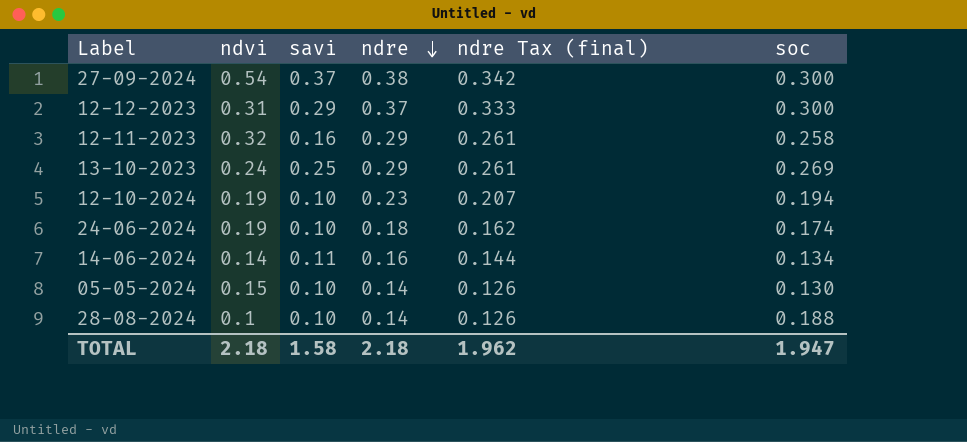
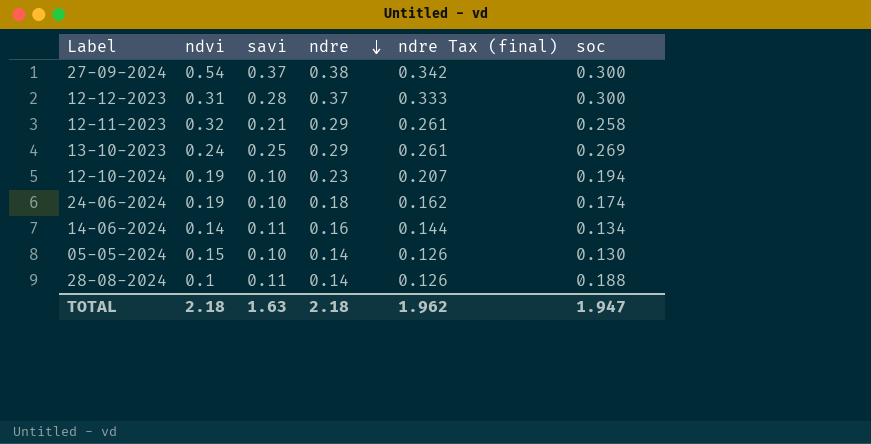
12-12-2023 | savi: 0.29 -> 0.28
12-11-2023 | savi: 0.16 -> 0.21
28-08-2024 | savi: 0.10 -> 0.11
TOTAL | savi: 1.58 -> 1.63

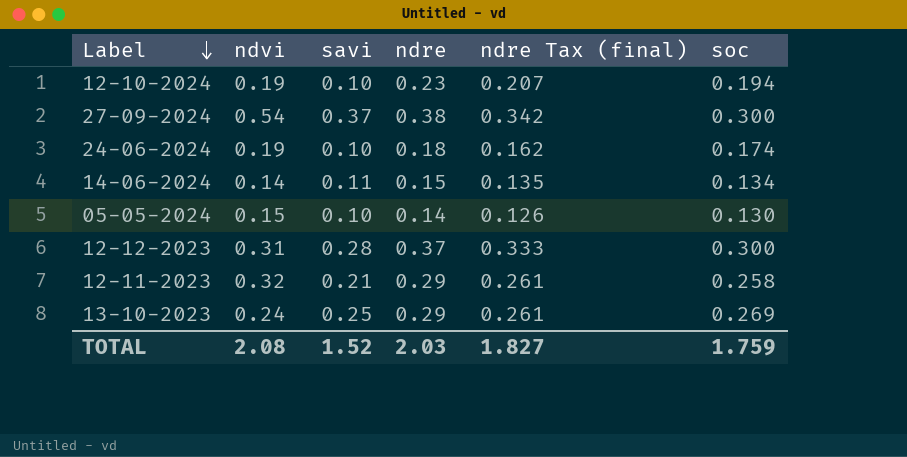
row order: ndre descending -> Label descending
row 28-08-2024: 0.1 | 0.11 | 0.14 | 0.126 | 0.188 -> none
14-06-2024 | ndre: 0.16 -> 0.15
14-06-2024 | ndre Tax (final): 0.144 -> 0.135
TOTAL | ndvi: 2.18 -> 2.08
TOTAL | savi: 1.63 -> 1.52
TOTAL | ndre: 2.18 -> 2.03
TOTAL | ndre Tax (final): 1.962 -> 1.827
TOTAL | soc: 1.947 -> 1.759

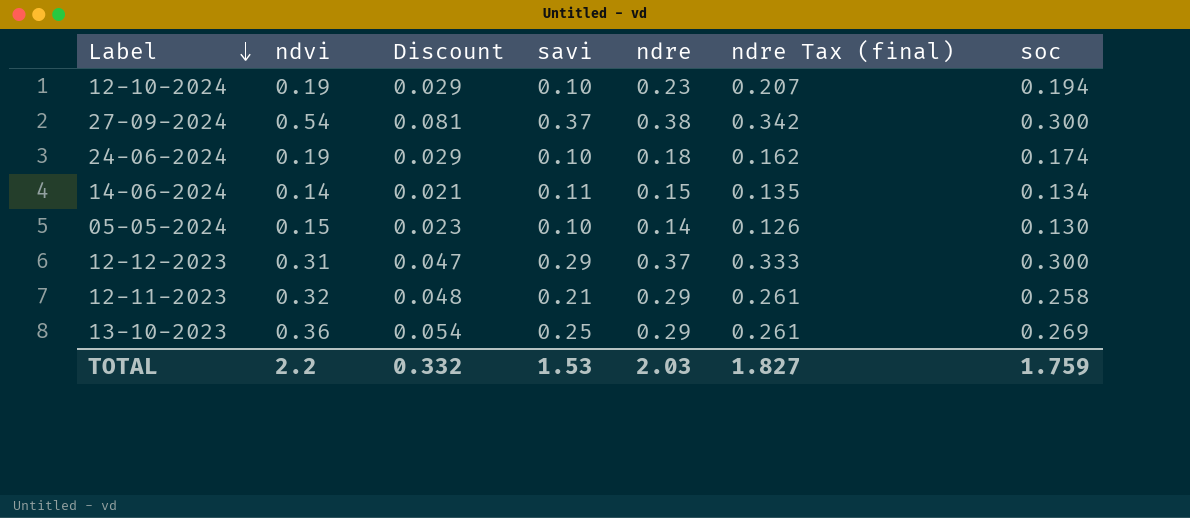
column Discount | formula: none -> [ndvi] * 0.15
12-12-2023 | savi: 0.28 -> 0.29
13-10-2023 | ndvi: 0.24 -> 0.36
TOTAL | ndvi: 2.08 -> 2.2
TOTAL | savi: 1.52 -> 1.53

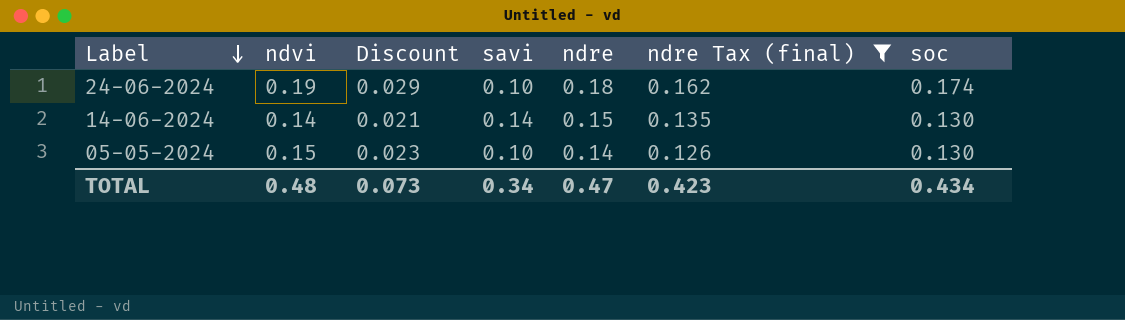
filter: none -> ndre Tax (final) <= 0.162
14-06-2024 | savi: 0.11 -> 0.14
14-06-2024 | soc: 0.134 -> 0.130
TOTAL | ndvi: 2.2 -> 0.48
TOTAL | Discount: 0.332 -> 0.073
TOTAL | savi: 1.53 -> 0.34
TOTAL | ndre: 2.03 -> 0.47
TOTAL | ndre Tax (final): 1.827 -> 0.423
TOTAL | soc: 1.759 -> 0.434

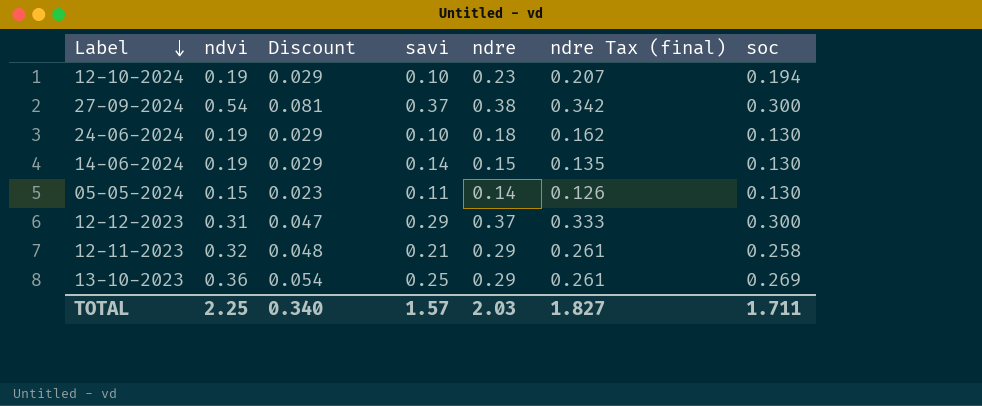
filter: ndre Tax (final) <= 0.162 -> none
24-06-2024 | soc: 0.174 -> 0.130
14-06-2024 | ndvi: 0.14 -> 0.19
14-06-2024 | Discount: 0.021 -> 0.029
05-05-2024 | savi: 0.10 -> 0.11
TOTAL | ndvi: 0.48 -> 2.25
TOTAL | Discount: 0.073 -> 0.340
TOTAL | savi: 0.34 -> 1.57
TOTAL | ndre: 0.47 -> 2.03
TOTAL | ndre Tax (final): 0.423 -> 1.827
TOTAL | soc: 0.434 -> 1.711

